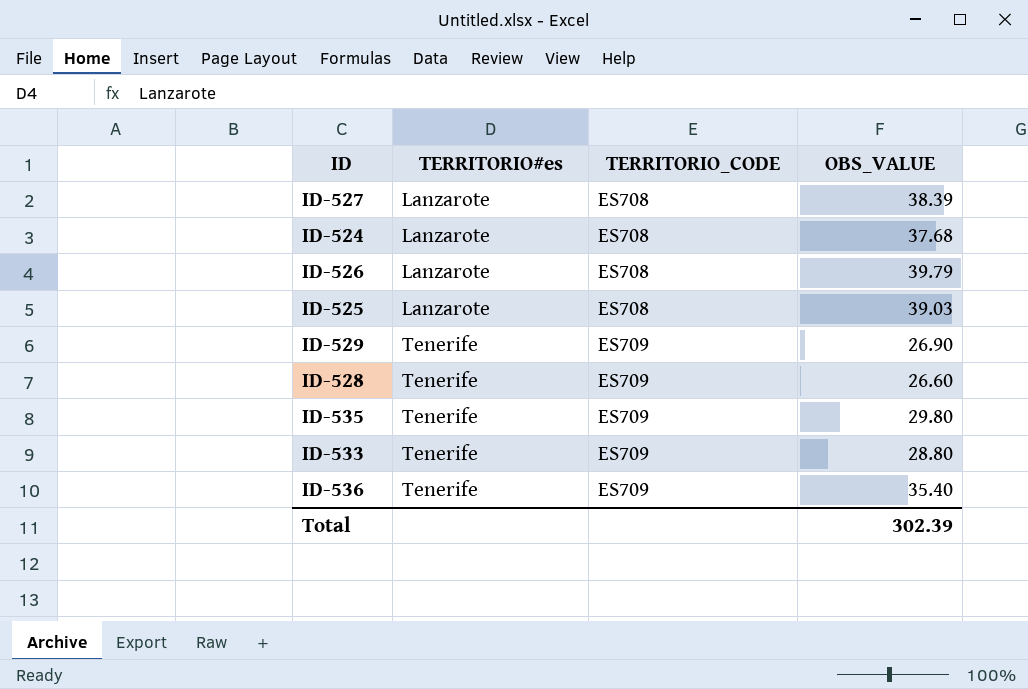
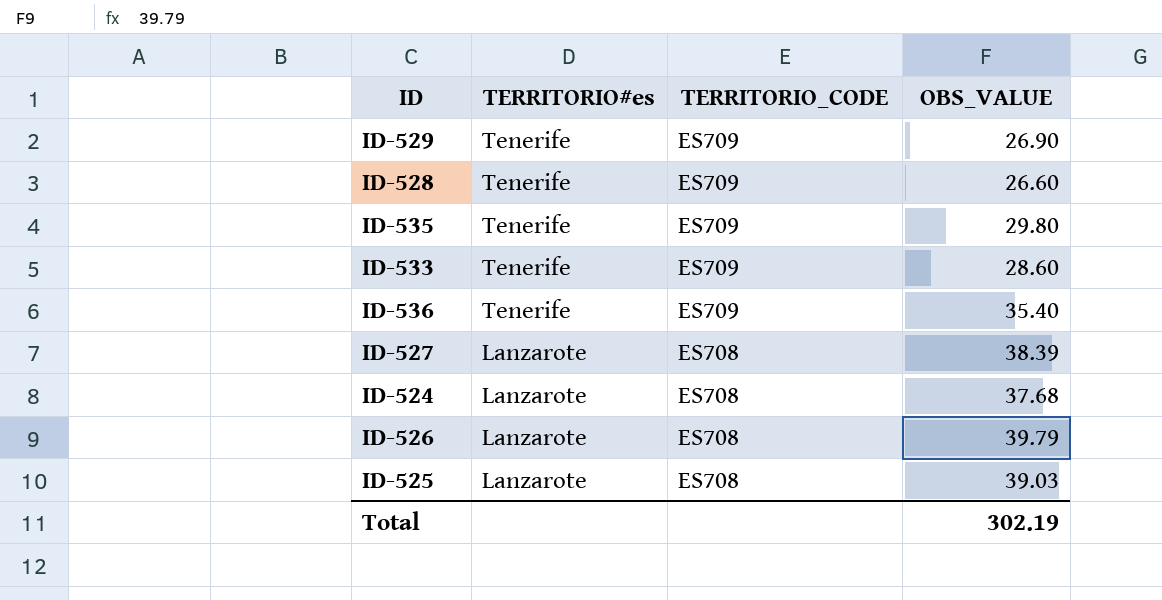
row order: TERRITORIO#es ascending -> TERRITORIO#es descending
ID-533 | OBS_VALUE: 28.80 -> 28.60
Total | OBS_VALUE: 302.39 -> 302.19

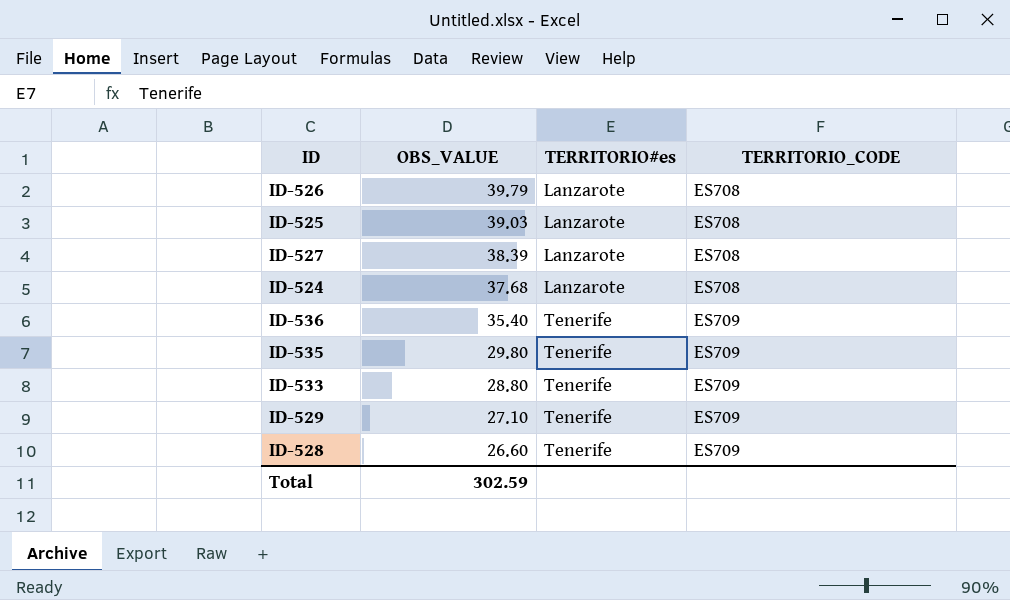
row order: TERRITORIO#es descending -> OBS_VALUE descending
column OBS_VALUE | position: 4 -> 2
ID-533 | OBS_VALUE: 28.60 -> 28.80
ID-529 | OBS_VALUE: 26.90 -> 27.10
Total | OBS_VALUE: 302.19 -> 302.59

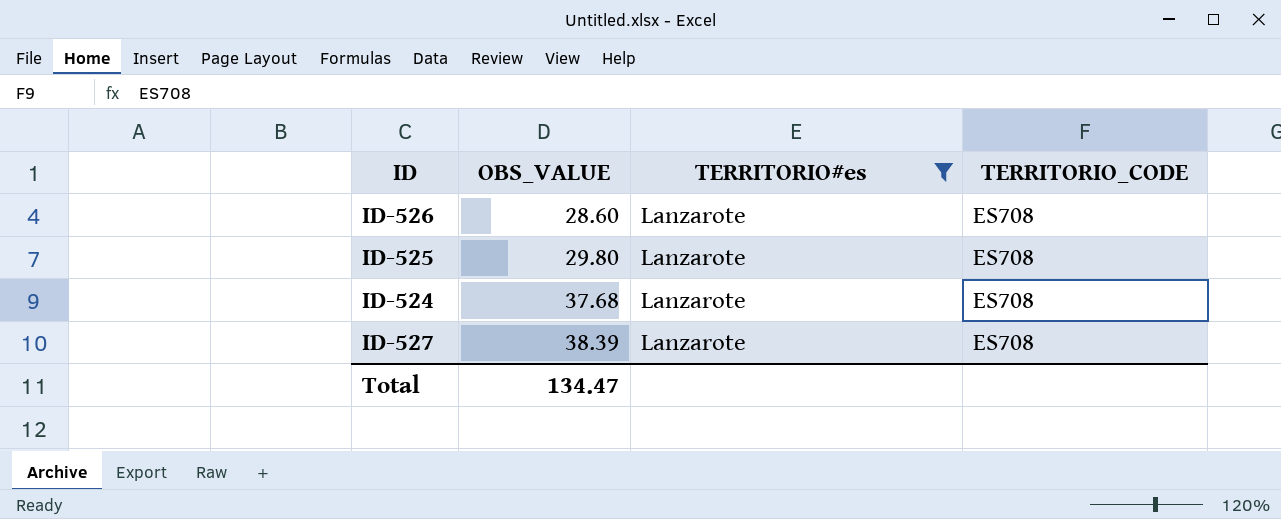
filter: none -> TERRITORIO#es = Lanzarote
row order: OBS_VALUE descending -> OBS_VALUE ascending
ID-526 | OBS_VALUE: 39.79 -> 28.60
ID-525 | OBS_VALUE: 39.03 -> 29.80
Total | OBS_VALUE: 302.59 -> 134.47

